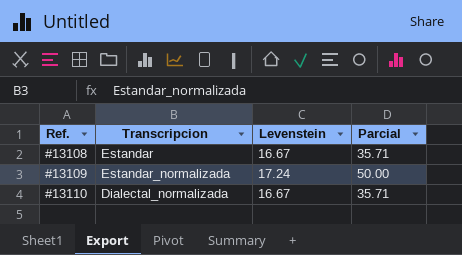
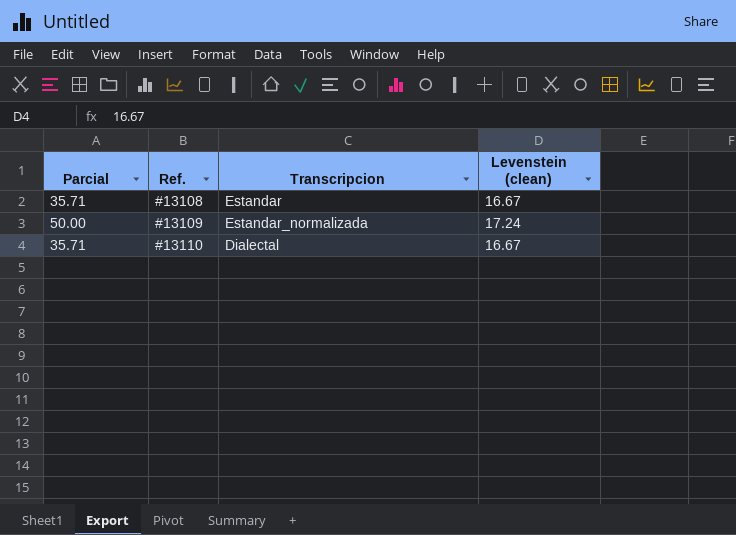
column Parcial | position: 4 -> 1
column name: Levenstein -> Levenstein (clean)
#13110 | Transcripcion: Dialectal_normalizada -> Dialectal

